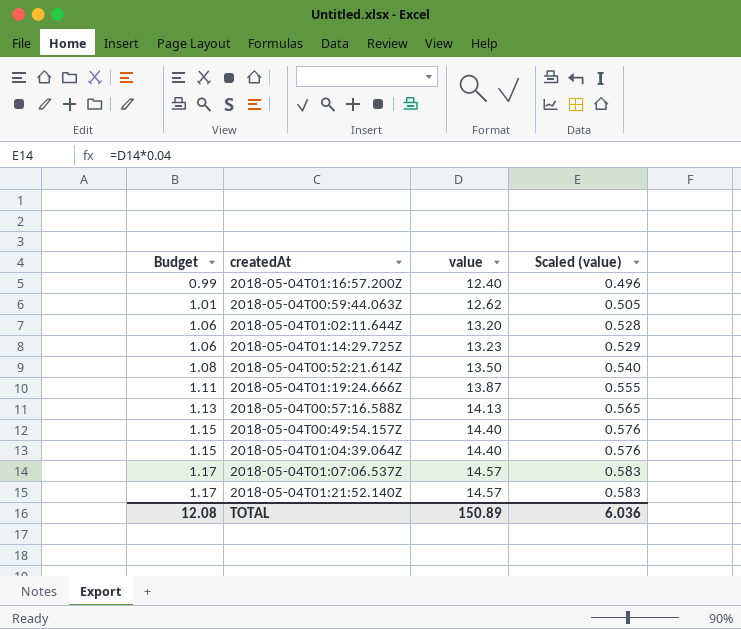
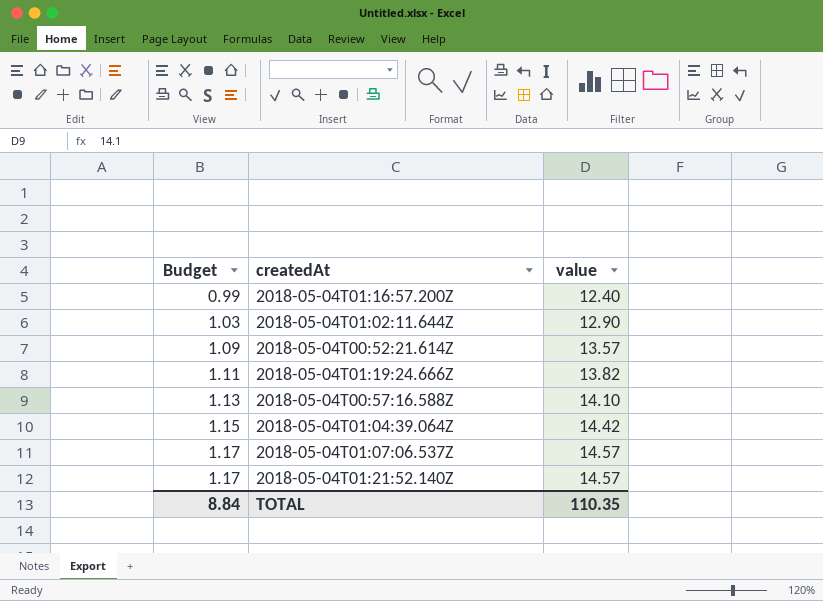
column Scaled (value) | formula: [value] * 0.04 -> none
row 2018-05-04T00:59:44.063Z: 1.01 | 12.62 | 0.505 -> none
row 2018-05-04T01:14:29.725Z: 1.06 | 13.23 | 0.529 -> none
row 2018-05-04T00:49:54.157Z: 1.15 | 14.40 | 0.576 -> none
2018-05-04T01:02:11.644Z | Budget: 1.06 -> 1.03
2018-05-04T01:02:11.644Z | value: 13.20 -> 12.90
2018-05-04T00:52:21.614Z | Budget: 1.08 -> 1.09
2018-05-04T00:52:21.614Z | value: 13.50 -> 13.57
2018-05-04T01:19:24.666Z | value: 13.87 -> 13.82
2018-05-04T00:57:16.588Z | value: 14.13 -> 14.10
2018-05-04T01:04:39.064Z | value: 14.40 -> 14.42
TOTAL | Budget: 12.08 -> 8.84
TOTAL | value: 150.89 -> 110.35

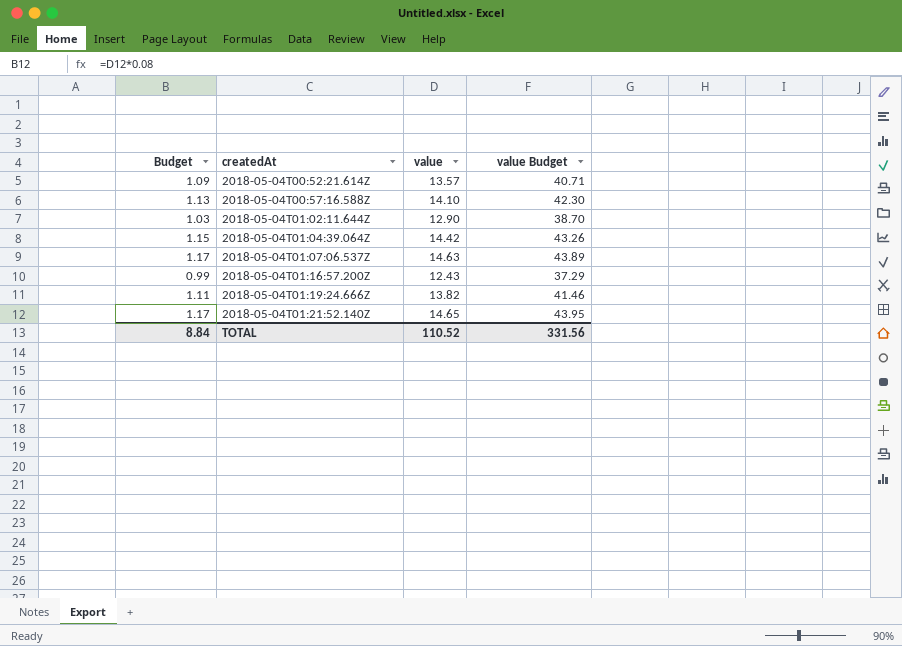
row order: Budget ascending -> createdAt ascending
column value Budget | formula: none -> [value] * 3
2018-05-04T01:07:06.537Z | value: 14.57 -> 14.63
2018-05-04T01:16:57.200Z | value: 12.40 -> 12.43
2018-05-04T01:21:52.140Z | value: 14.57 -> 14.65
TOTAL | value: 110.35 -> 110.52

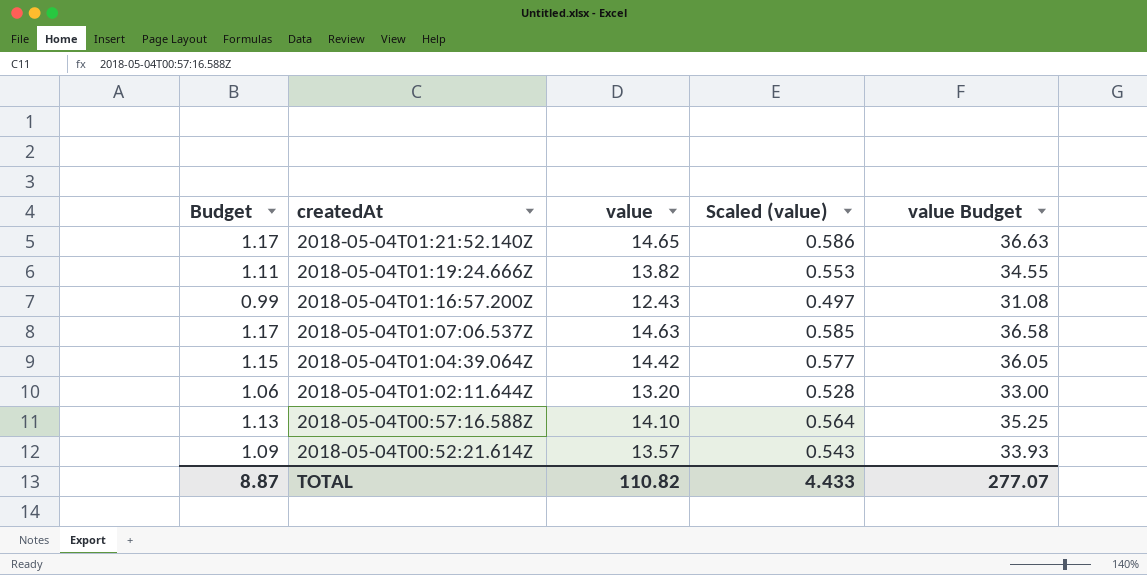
row order: createdAt ascending -> createdAt descending
column Scaled (value) | formula: none -> [value] * 0.04
column value Budget | formula: [value] * 3 -> [value] * 2.5
2018-05-04T01:02:11.644Z | Budget: 1.03 -> 1.06
2018-05-04T01:02:11.644Z | value: 12.90 -> 13.20
TOTAL | Budget: 8.84 -> 8.87
TOTAL | value: 110.52 -> 110.82
TOTAL | value Budget: 331.56 -> 277.07

